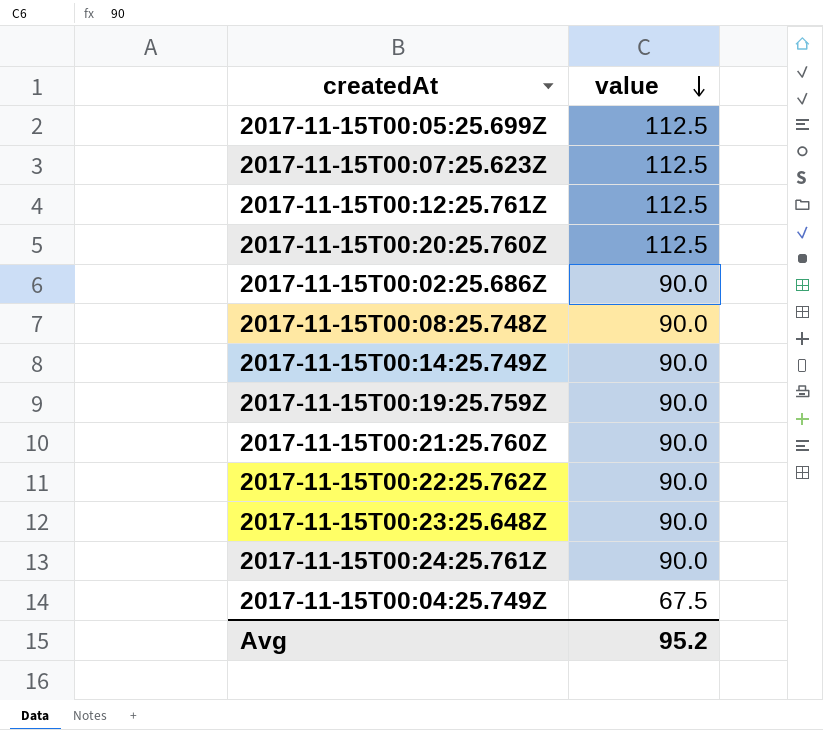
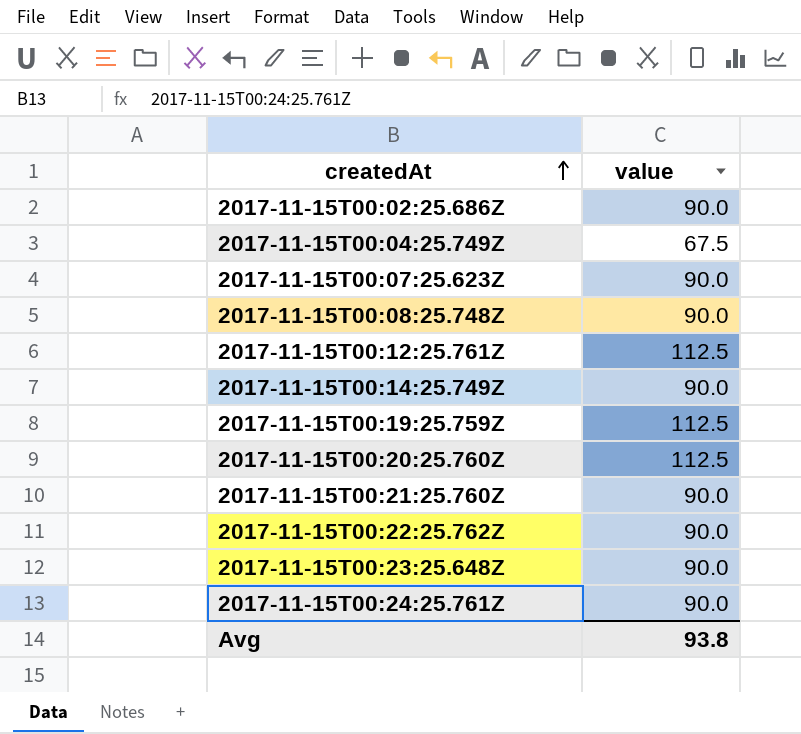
row order: value descending -> createdAt ascending
row 2017-11-15T00:05:25.699Z: 112.5 -> none
2017-11-15T00:07:25.623Z | value: 112.5 -> 90.0
2017-11-15T00:19:25.759Z | value: 90.0 -> 112.5
Avg | value: 95.2 -> 93.8

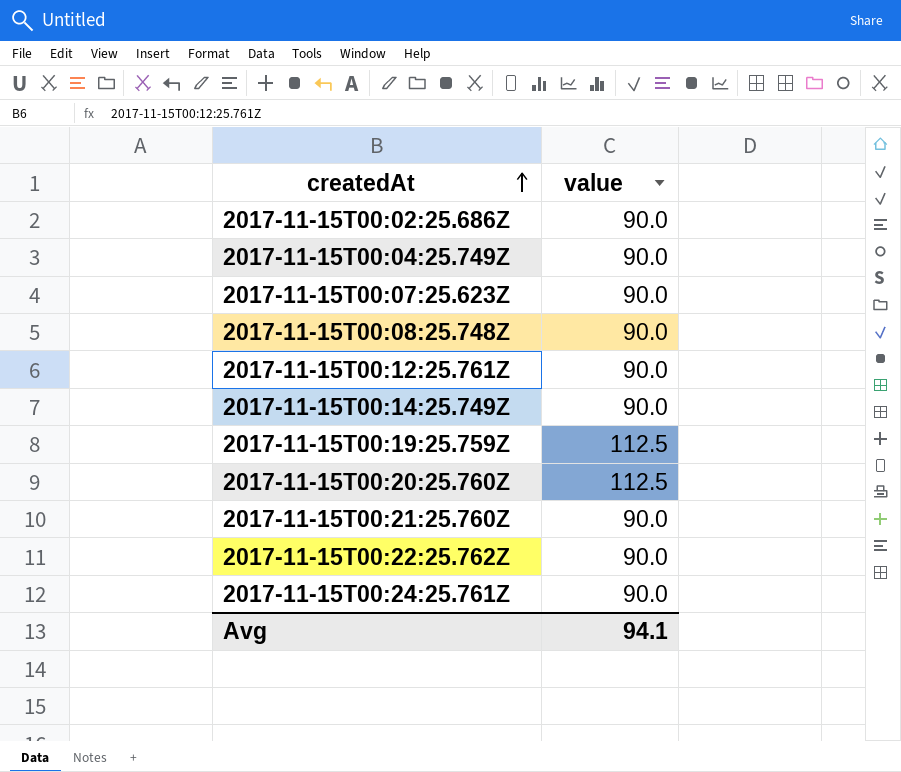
row 2017-11-15T00:23:25.648Z: 90.0 -> none
2017-11-15T00:04:25.749Z | value: 67.5 -> 90.0
2017-11-15T00:12:25.761Z | value: 112.5 -> 90.0
Avg | value: 93.8 -> 94.1

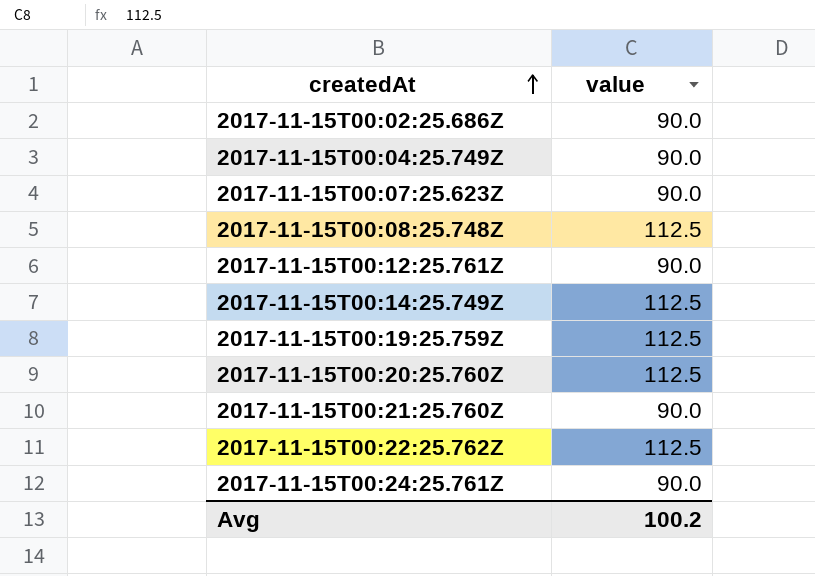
2017-11-15T00:08:25.748Z | value: 90.0 -> 112.5
2017-11-15T00:14:25.749Z | value: 90.0 -> 112.5
2017-11-15T00:22:25.762Z | value: 90.0 -> 112.5
Avg | value: 94.1 -> 100.2

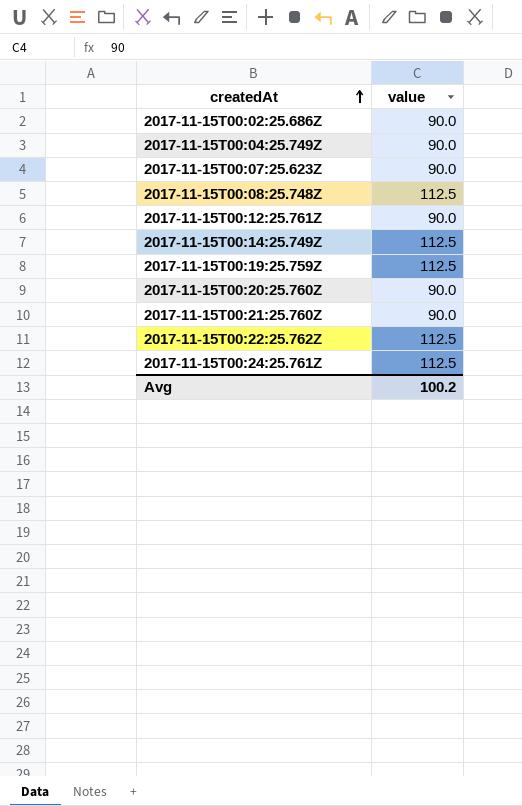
2017-11-15T00:20:25.760Z | value: 112.5 -> 90.0
2017-11-15T00:24:25.761Z | value: 90.0 -> 112.5

